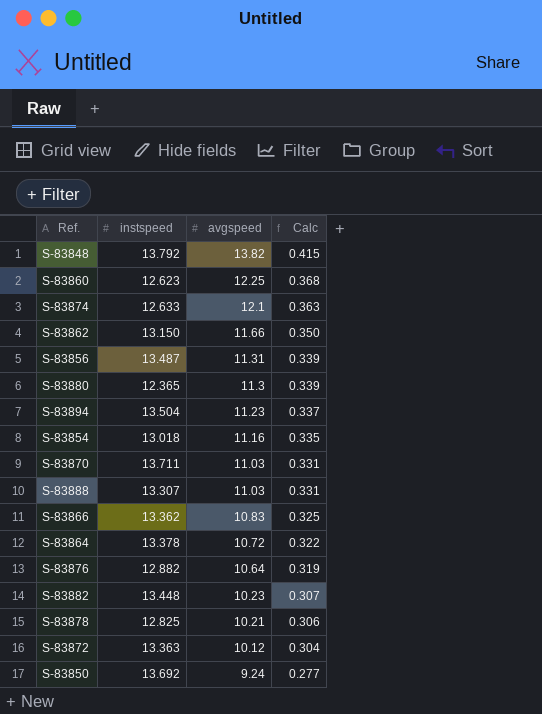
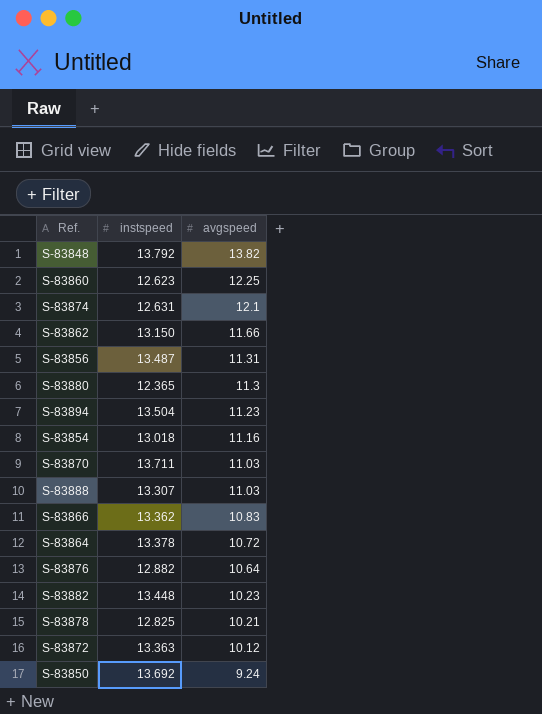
column Calc | formula: [avgspeed] * 0.03 -> none
S-83874 | instspeed: 12.633 -> 12.631

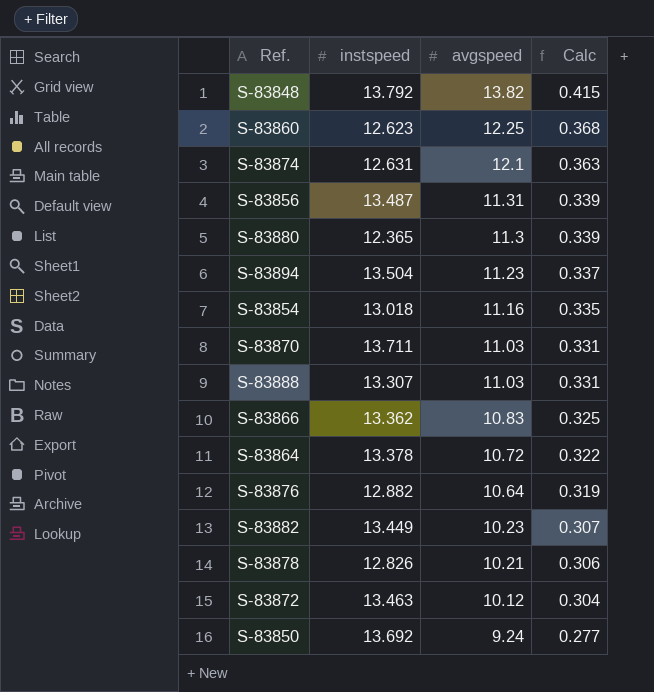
column Calc | formula: none -> [avgspeed] * 0.03
row S-83862: 13.150 | 11.66 -> none
S-83882 | instspeed: 13.448 -> 13.449
S-83878 | instspeed: 12.825 -> 12.826
S-83872 | instspeed: 13.363 -> 13.463

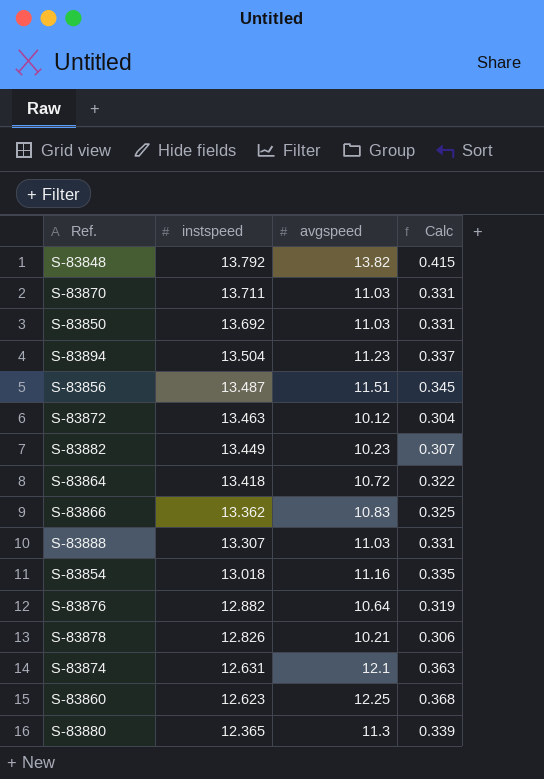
row order: avgspeed descending -> instspeed descending
S-83850 | avgspeed: 9.24 -> 11.03
S-83850 | Calc: 0.277 -> 0.331
S-83856 | avgspeed: 11.31 -> 11.51
S-83856 | Calc: 0.339 -> 0.345
S-83864 | instspeed: 13.378 -> 13.418

